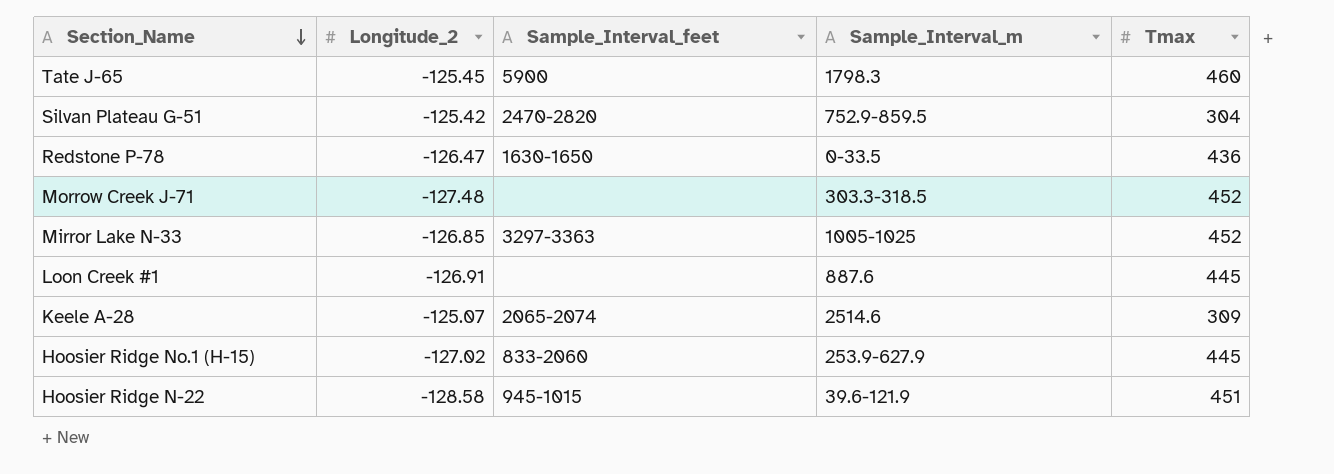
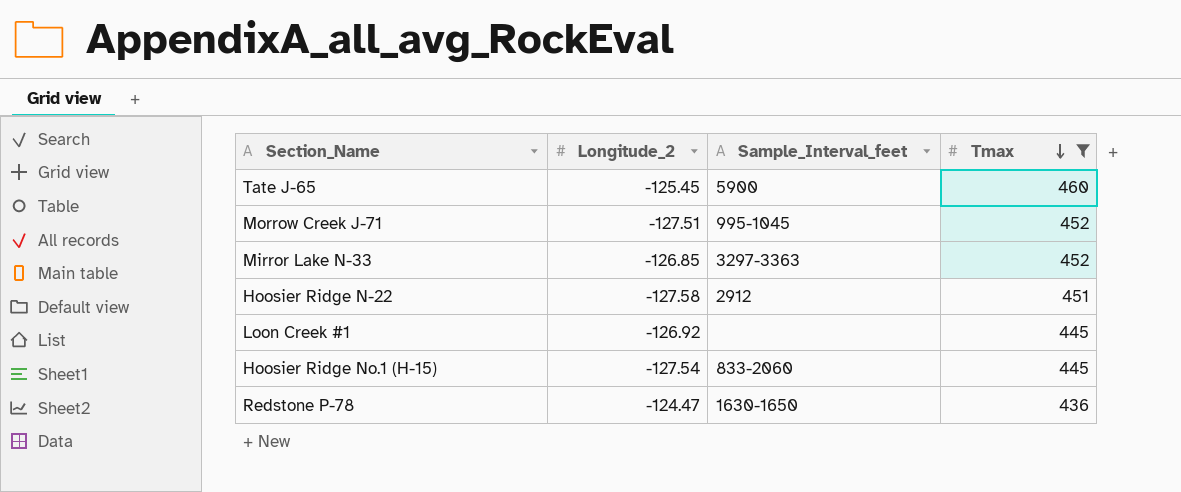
filter: none -> Tmax >= 436
row order: Section_Name descending -> Tmax descending
column Sample_Interval_m | position: 4 -> none
Morrow Creek J-71 | Longitude_2: -127.48 -> -127.51
Morrow Creek J-71 | Sample_Interval_feet: none -> 995-1045
Hoosier Ridge N-22 | Longitude_2: -128.58 -> -127.58
Hoosier Ridge N-22 | Sample_Interval_feet: 945-1015 -> 2912
Loon Creek #1 | Longitude_2: -126.91 -> -126.92
Hoosier Ridge No.1 (H-15) | Longitude_2: -127.02 -> -127.54
Redstone P-78 | Longitude_2: -126.47 -> -124.47

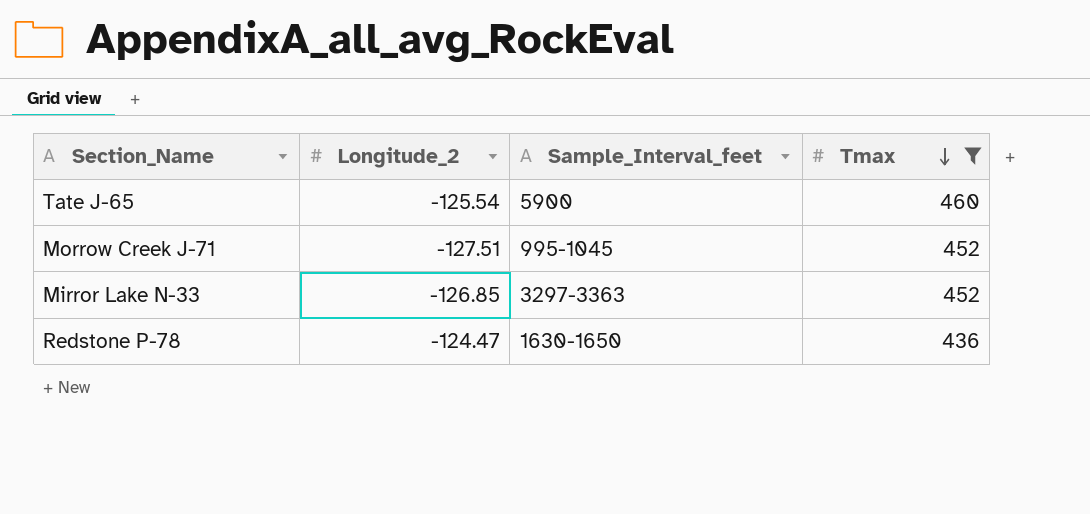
row Hoosier Ridge N-22: -127.58 | 2912 | 451 -> none
row Loon Creek #1: -126.92 | none | 445 -> none
row Hoosier Ridge No.1 (H-15): -127.54 | 833-2060 | 445 -> none
Tate J-65 | Longitude_2: -125.45 -> -125.54

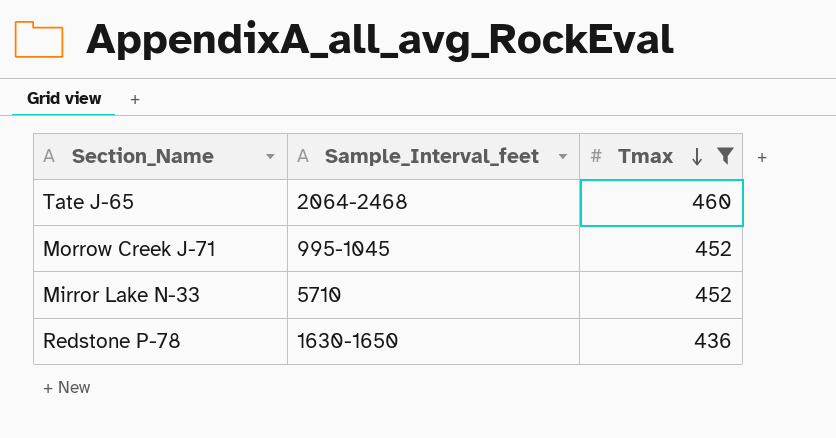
column Longitude_2 | position: 2 -> none
Tate J-65 | Sample_Interval_feet: 5900 -> 2064-2468
Mirror Lake N-33 | Sample_Interval_feet: 3297-3363 -> 5710

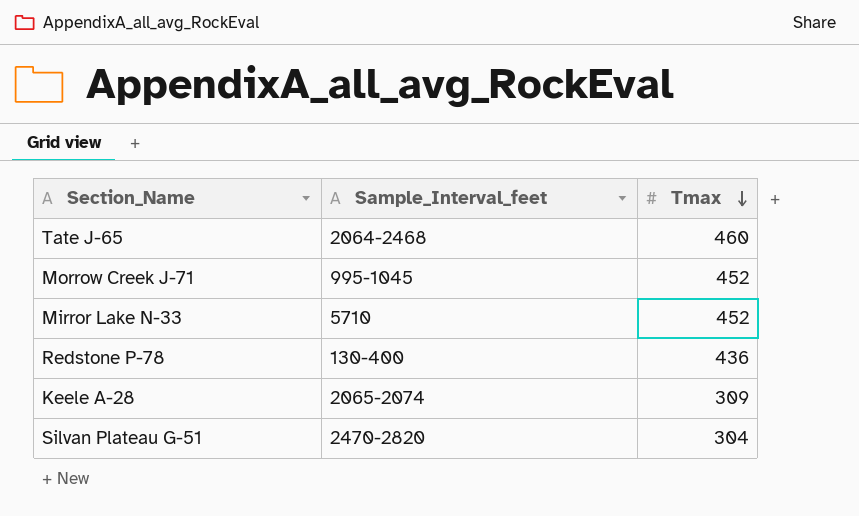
filter: Tmax >= 436 -> none
Redstone P-78 | Sample_Interval_feet: 1630-1650 -> 130-400

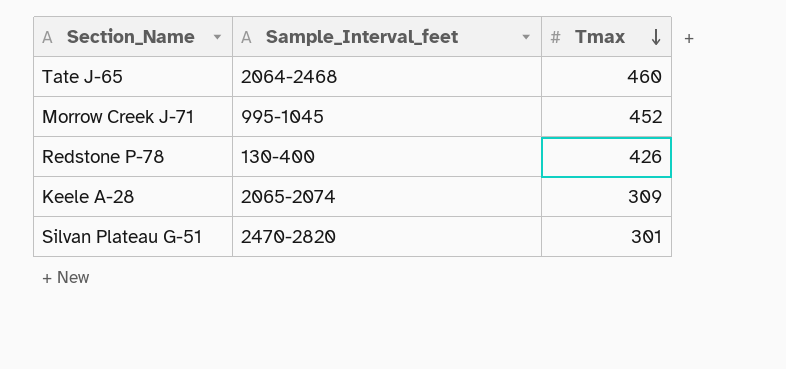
row Mirror Lake N-33: 5710 | 452 -> none
Redstone P-78 | Tmax: 436 -> 426
Silvan Plateau G-51 | Tmax: 304 -> 301

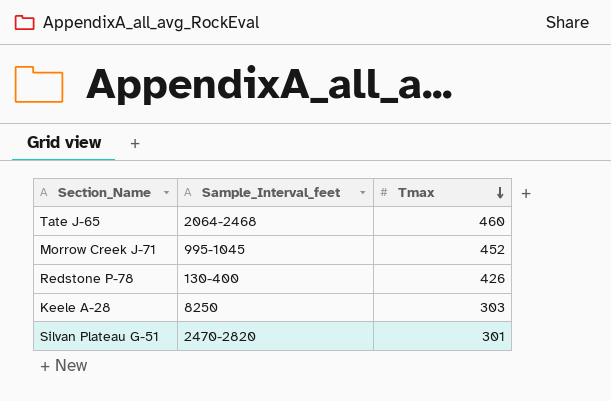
Keele A-28 | Sample_Interval_feet: 2065-2074 -> 8250
Keele A-28 | Tmax: 309 -> 303

